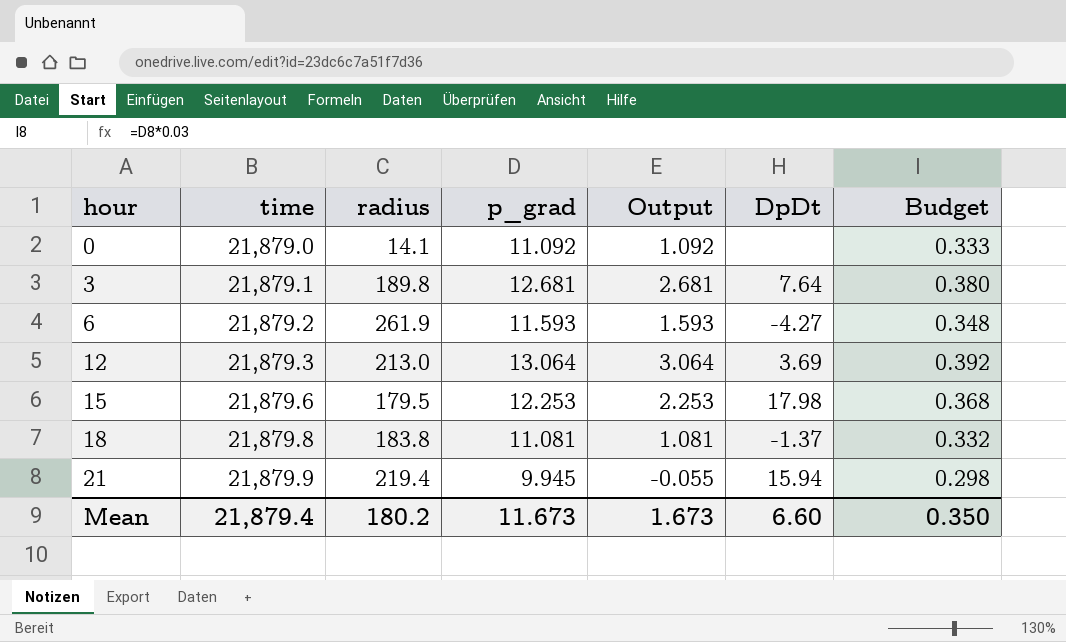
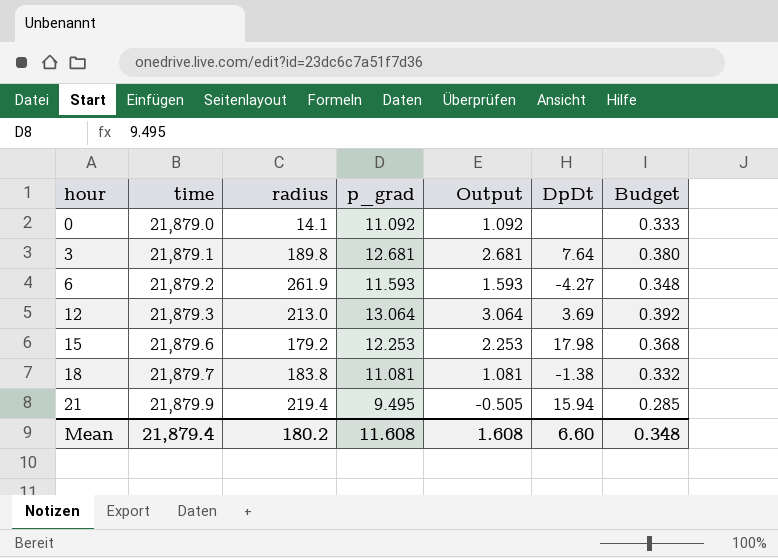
15 | radius: 179.5 -> 179.2
18 | time: 21,879.8 -> 21,879.7
18 | DpDt: -1.37 -> -1.38
21 | p_grad: 9.945 -> 9.495
21 | Output: -0.055 -> -0.505
21 | Budget: 0.298 -> 0.285
Mean | p_grad: 11.673 -> 11.608
Mean | Output: 1.673 -> 1.608
Mean | Budget: 0.350 -> 0.348

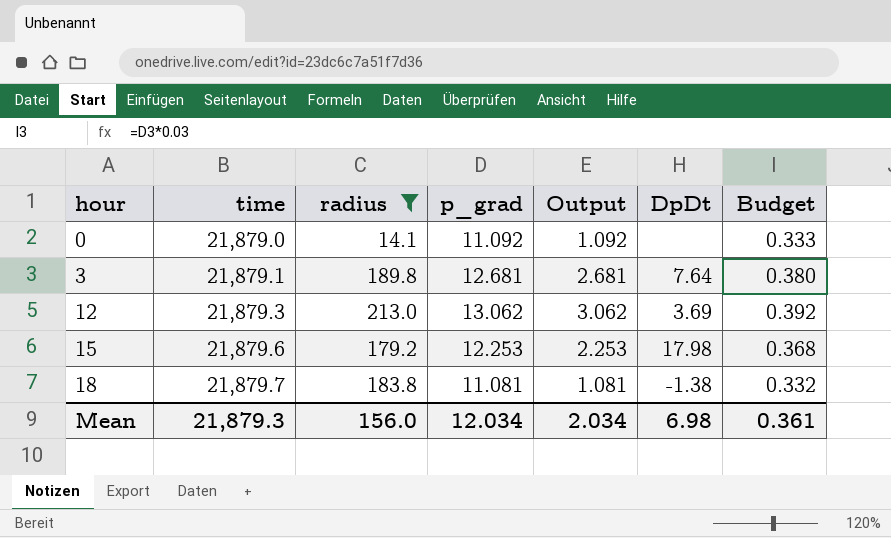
filter: none -> radius <= 213.0
12 | p_grad: 13.064 -> 13.062
12 | Output: 3.064 -> 3.062
Mean | time: 21,879.4 -> 21,879.3
Mean | radius: 180.2 -> 156.0
Mean | p_grad: 11.608 -> 12.034
Mean | Output: 1.608 -> 2.034
Mean | DpDt: 6.60 -> 6.98
Mean | Budget: 0.348 -> 0.361

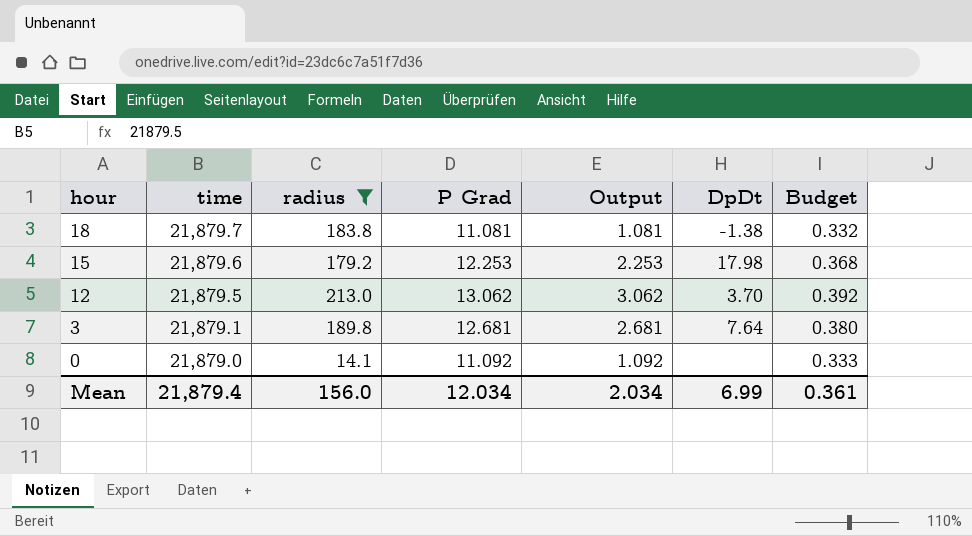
row order: hour ascending -> hour descending
column name: p_grad -> P Grad
12 | time: 21,879.3 -> 21,879.5
12 | DpDt: 3.69 -> 3.70
Mean | time: 21,879.3 -> 21,879.4
Mean | DpDt: 6.98 -> 6.99

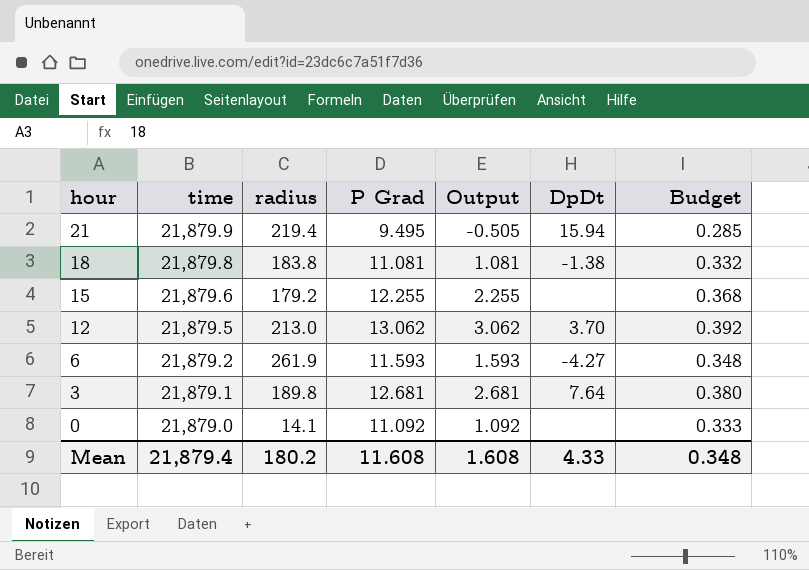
filter: radius <= 213.0 -> none
18 | time: 21,879.7 -> 21,879.8
15 | P Grad: 12.253 -> 12.255
15 | Output: 2.253 -> 2.255
15 | DpDt: 17.98 -> none
Mean | radius: 156.0 -> 180.2
Mean | P Grad: 12.034 -> 11.608
Mean | Output: 2.034 -> 1.608
Mean | DpDt: 6.99 -> 4.33
Mean | Budget: 0.361 -> 0.348

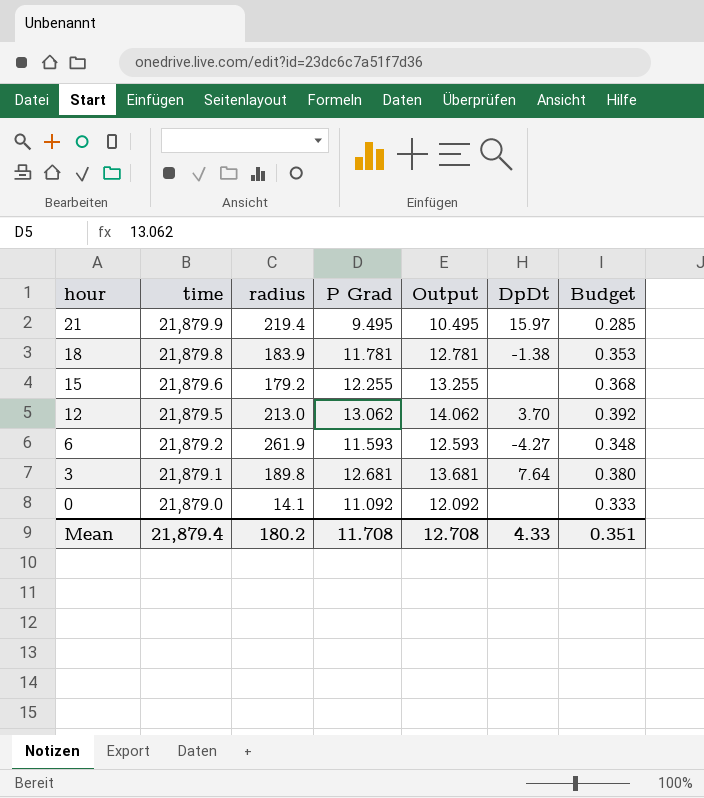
column Output | formula: [P Grad] - 10 -> [P Grad] + 1
21 | DpDt: 15.94 -> 15.97
18 | radius: 183.8 -> 183.9
18 | P Grad: 11.081 -> 11.781
18 | Budget: 0.332 -> 0.353
Mean | P Grad: 11.608 -> 11.708
Mean | Output: 1.608 -> 12.708
Mean | Budget: 0.348 -> 0.351

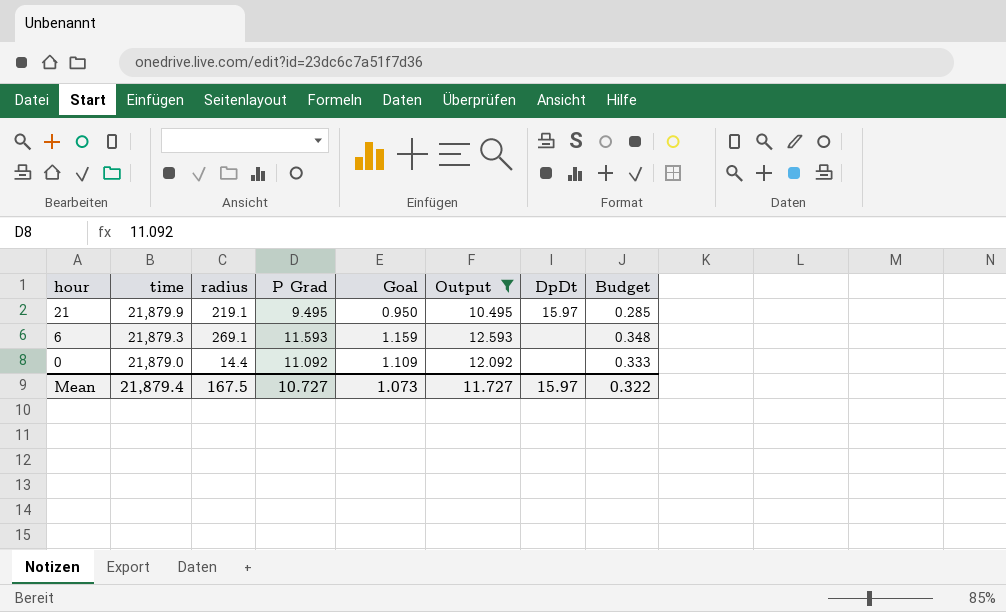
filter: none -> Output <= 12.593
column Goal | formula: none -> [P Grad] * 0.1
21 | radius: 219.4 -> 219.1
6 | time: 21,879.2 -> 21,879.3
6 | radius: 261.9 -> 269.1
6 | DpDt: -4.27 -> none
0 | radius: 14.1 -> 14.4
Mean | radius: 180.2 -> 167.5
Mean | P Grad: 11.708 -> 10.727
Mean | Output: 12.708 -> 11.727
Mean | DpDt: 4.33 -> 15.97
Mean | Budget: 0.351 -> 0.322

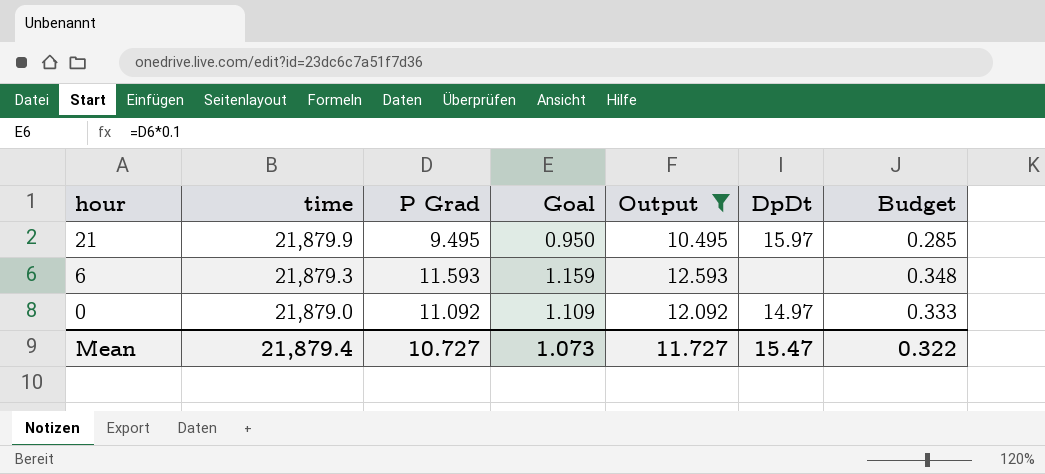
column radius | position: 3 -> none
0 | DpDt: none -> 14.97
Mean | DpDt: 15.97 -> 15.47

